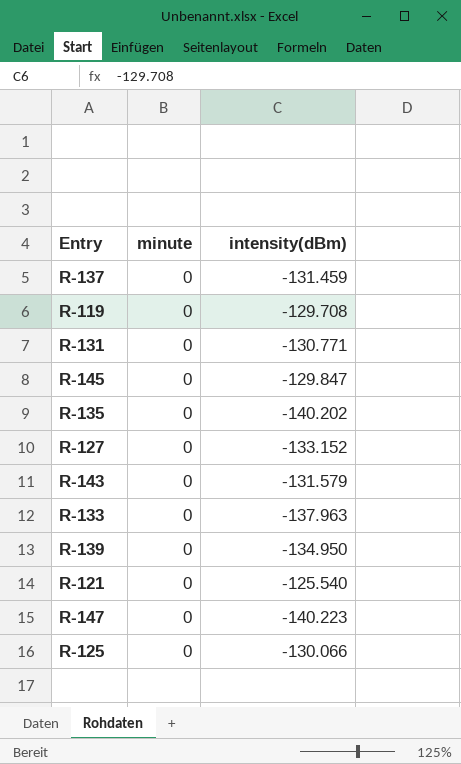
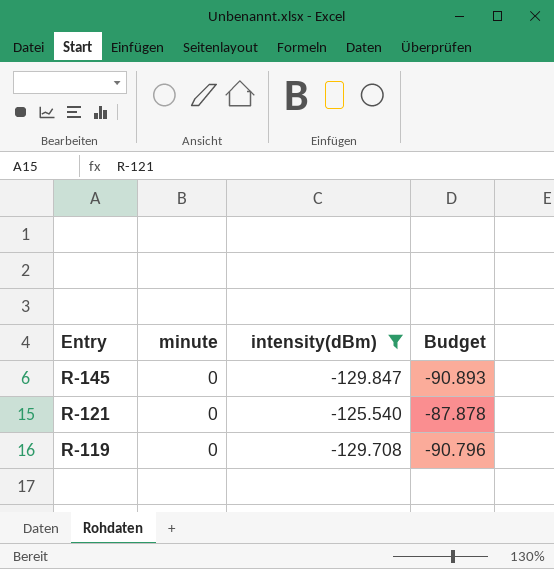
filter: none -> intensity(dBm) >= -129.847
row order: none -> Entry descending
column Budget | formula: none -> [intensity(dBm)] * 0.7

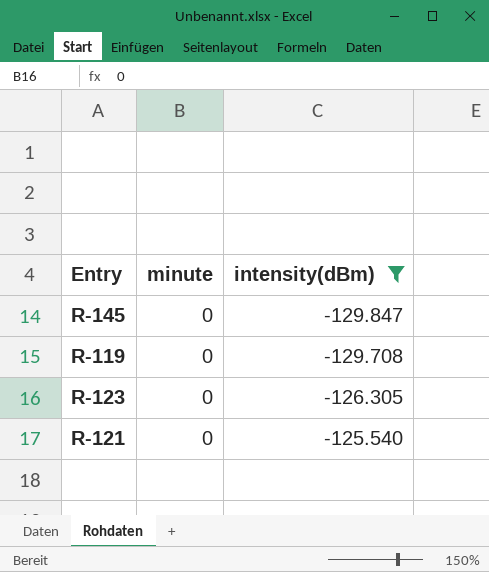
row order: Entry descending -> intensity(dBm) ascending
column Budget | formula: [intensity(dBm)] * 0.7 -> none
row R-123: none -> 0 | -126.305

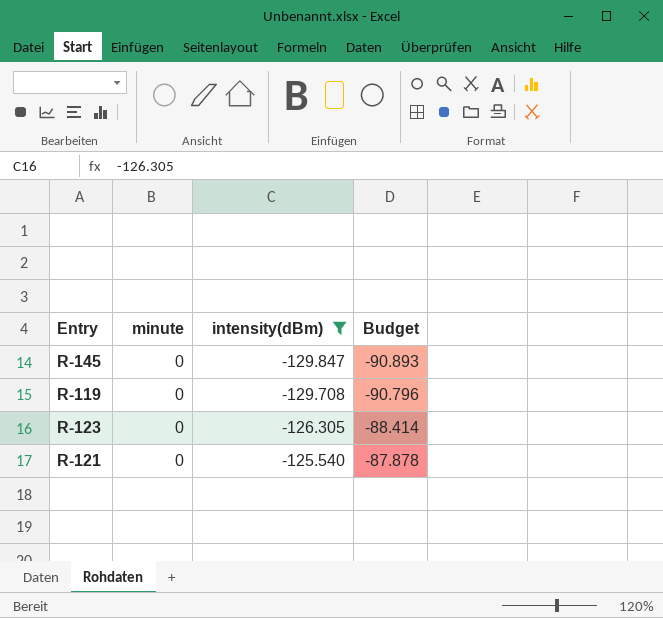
column Budget | formula: none -> [intensity(dBm)] * 0.7

